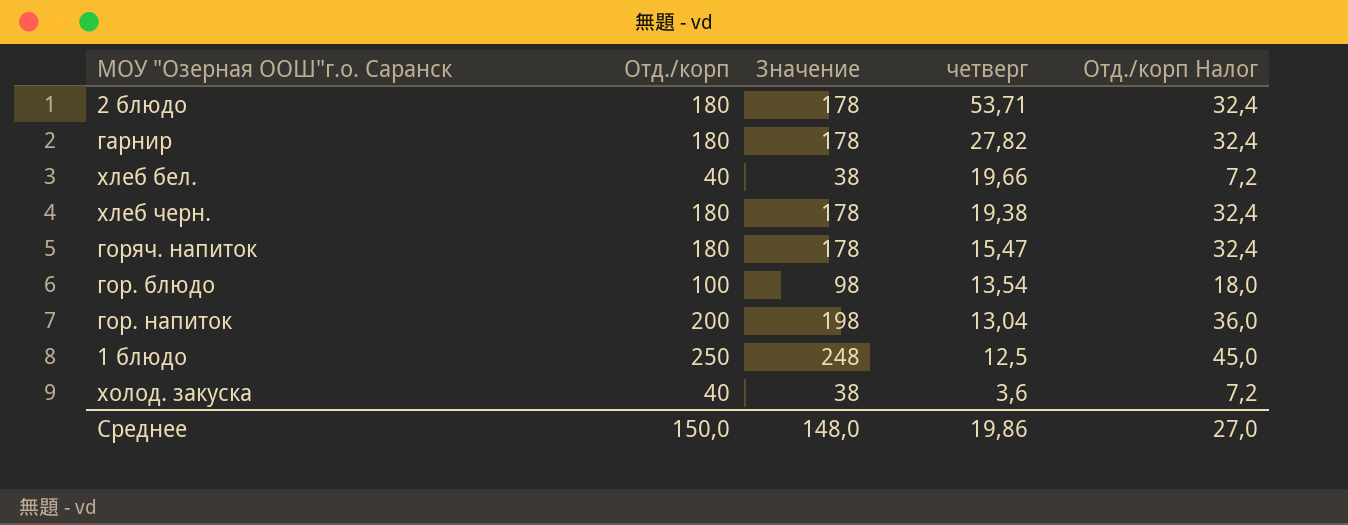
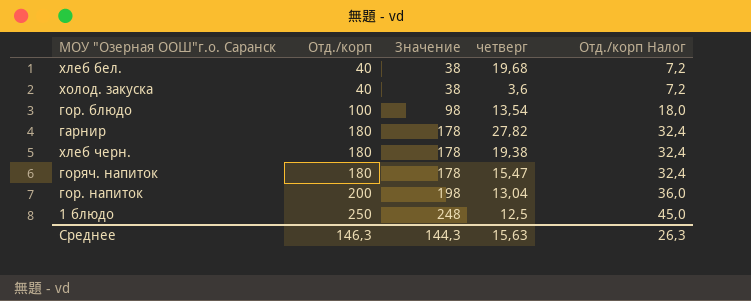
row order: четверг descending -> Отд./корп ascending
row 2 блюдо: 180 | 178 | 53,71 | 32,4 -> none
хлеб бел. | четверг: 19,66 -> 19,68
Среднее | Отд./корп: 150,0 -> 146,3
Среднее | Значение: 148,0 -> 144,3
Среднее | четверг: 19,86 -> 15,63
Среднее | Отд./корп Налог: 27,0 -> 26,3

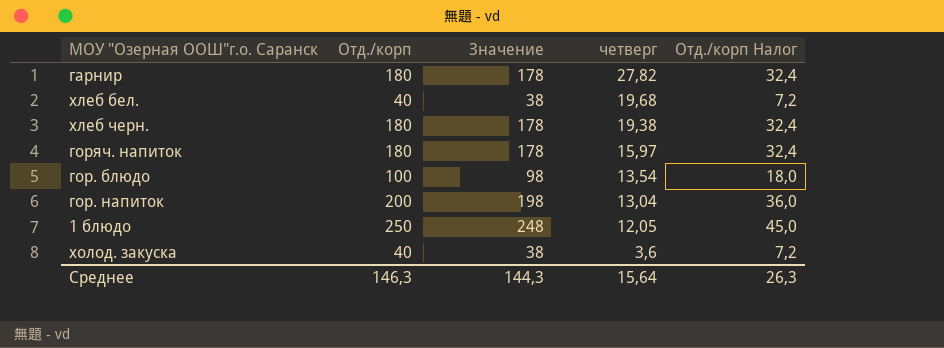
row order: Отд./корп ascending -> четверг descending
горяч. напиток | четверг: 15,47 -> 15,97
1 блюдо | четверг: 12,5 -> 12,05
Среднее | четверг: 15,63 -> 15,64

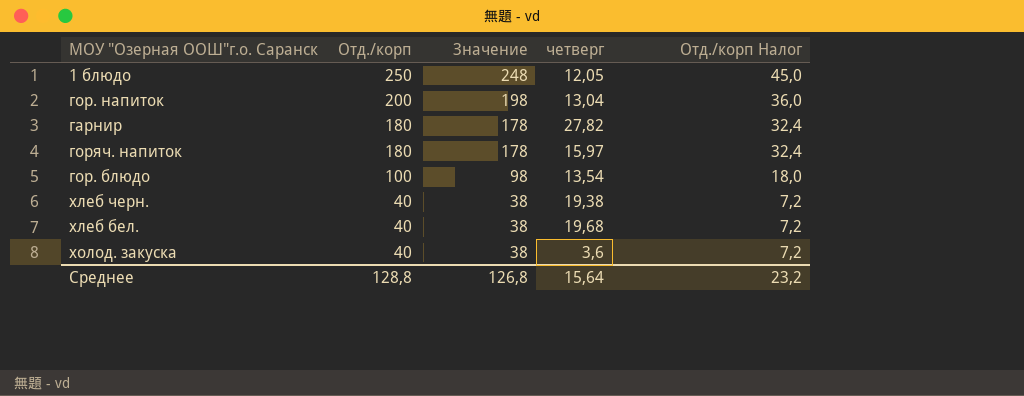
row order: четверг descending -> Отд./корп descending
хлеб черн. | Отд./корп: 180 -> 40
хлеб черн. | Значение: 178 -> 38
хлеб черн. | Отд./корп Налог: 32,4 -> 7,2
Среднее | Отд./корп: 146,3 -> 128,8
Среднее | Значение: 144,3 -> 126,8
Среднее | Отд./корп Налог: 26,3 -> 23,2

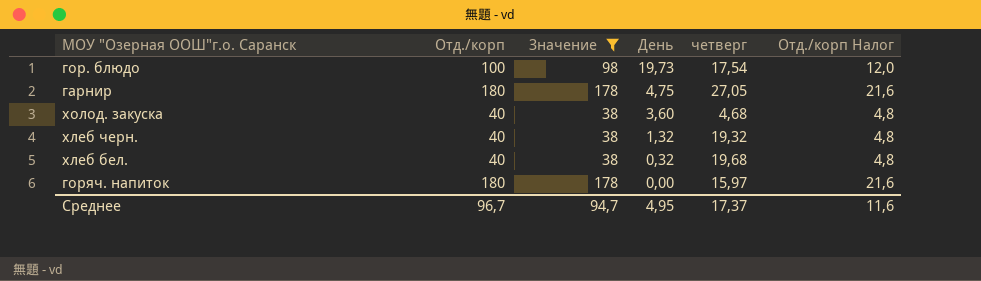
filter: none -> Значение <= 178
row order: Отд./корп descending -> День descending
column День | position: none -> 4
column Отд./корп Налог | formula: [Отд./корп] * 0,18 -> [Отд./корп] * 0,12
гор. блюдо | четверг: 13,54 -> 17,54
гарнир | четверг: 27,82 -> 27,05
холод. закуска | четверг: 3,6 -> 4,68
хлеб черн. | четверг: 19,38 -> 19,32
Среднее | Отд./корп: 128,8 -> 96,7
Среднее | Значение: 126,8 -> 94,7
Среднее | четверг: 15,64 -> 17,37
Среднее | Отд./корп Налог: 23,2 -> 11,6

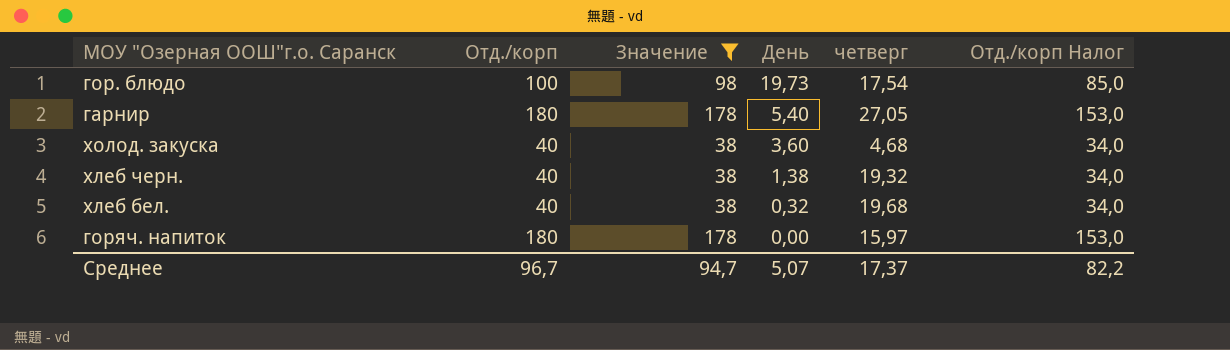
column Отд./корп Налог | formula: [Отд./корп] * 0,12 -> [Отд./корп] * 0,85
гарнир | День: 4,75 -> 5,40
хлеб черн. | День: 1,32 -> 1,38
Среднее | День: 4,95 -> 5,07
Среднее | Отд./корп Налог: 11,6 -> 82,2

